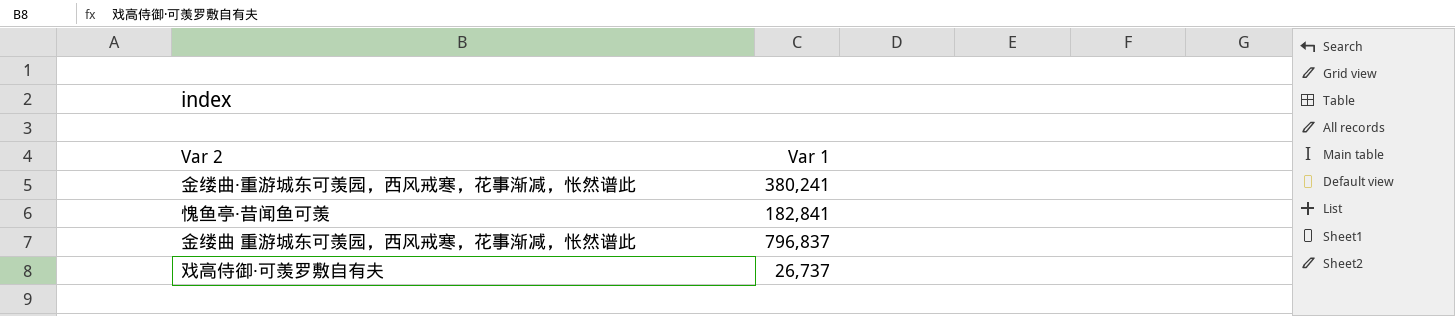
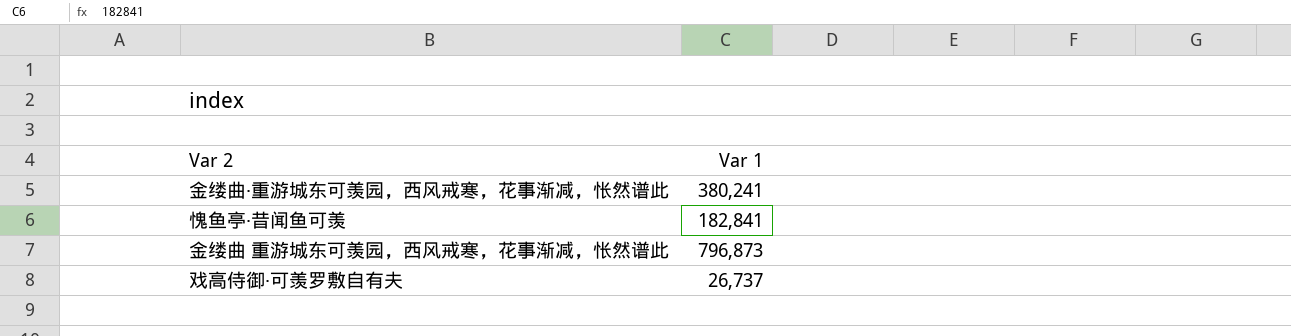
金缕曲 重游城东可羡园，西风戒寒，花事渐减，怅然谱此 | Var 1: 796,837 -> 796,873

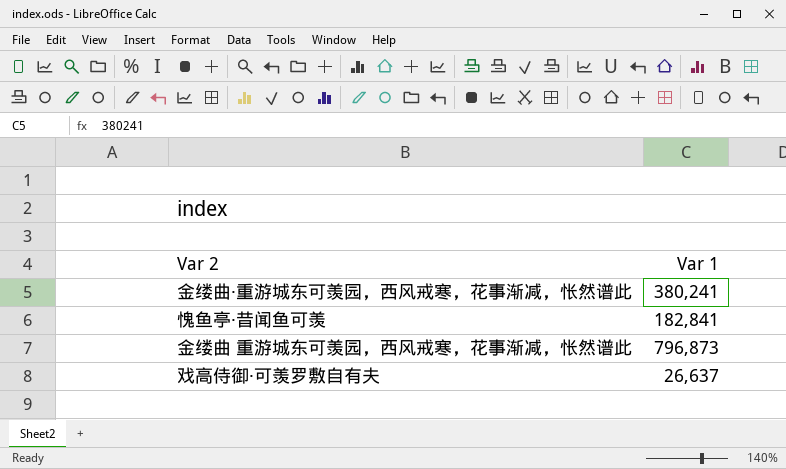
戏高侍御·可羡罗敷自有夫 | Var 1: 26,737 -> 26,637

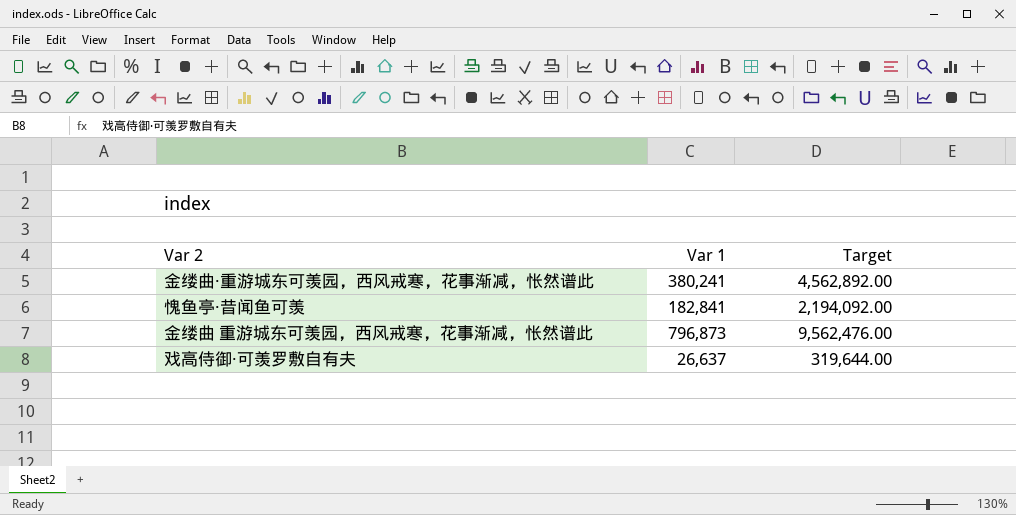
column Target | formula: none -> [Var 1] * 12

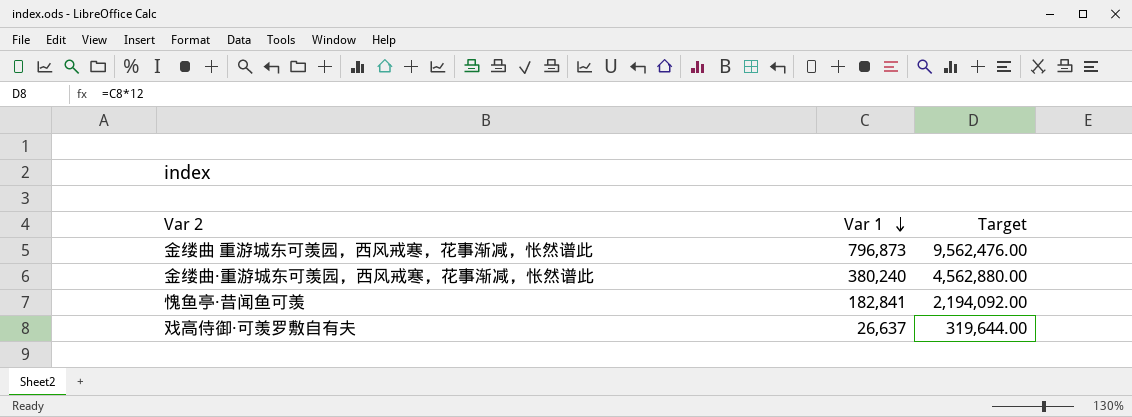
row order: none -> Var 1 descending
金缕曲·重游城东可羡园，西风戒寒，花事渐减，怅然谱此 | Var 1: 380,241 -> 380,240
金缕曲·重游城东可羡园，西风戒寒，花事渐减，怅然谱此 | Target: 4,562,892.00 -> 4,562,880.00

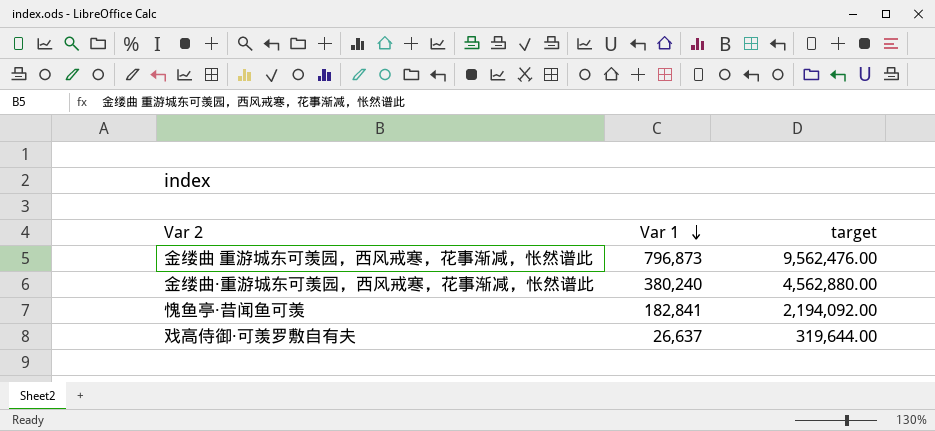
column name: Target -> target

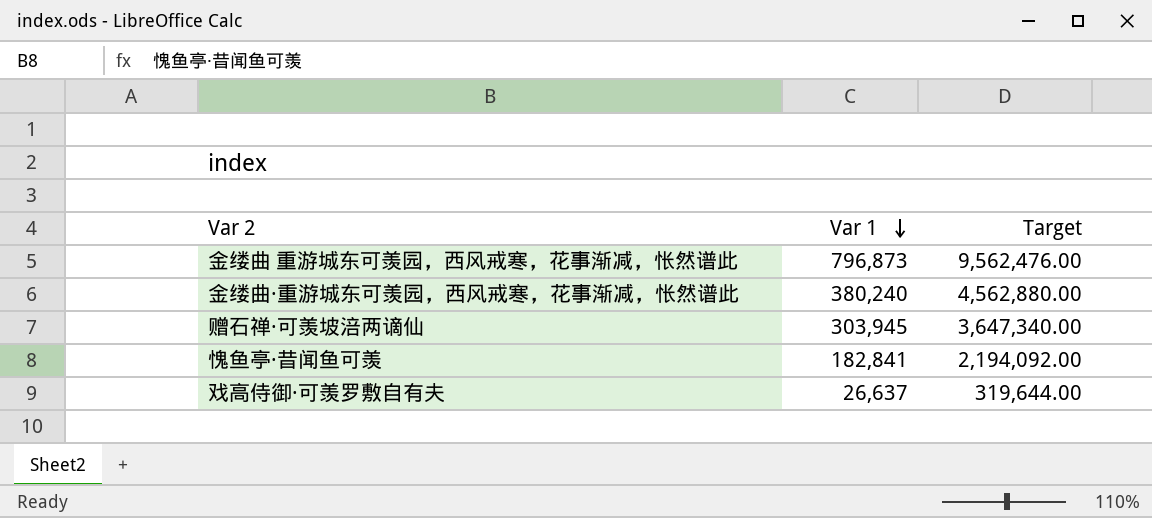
column name: target -> Target
row 赠石禅·可羡坡涪两谪仙: none -> 303,945 | 3,647,340.00

